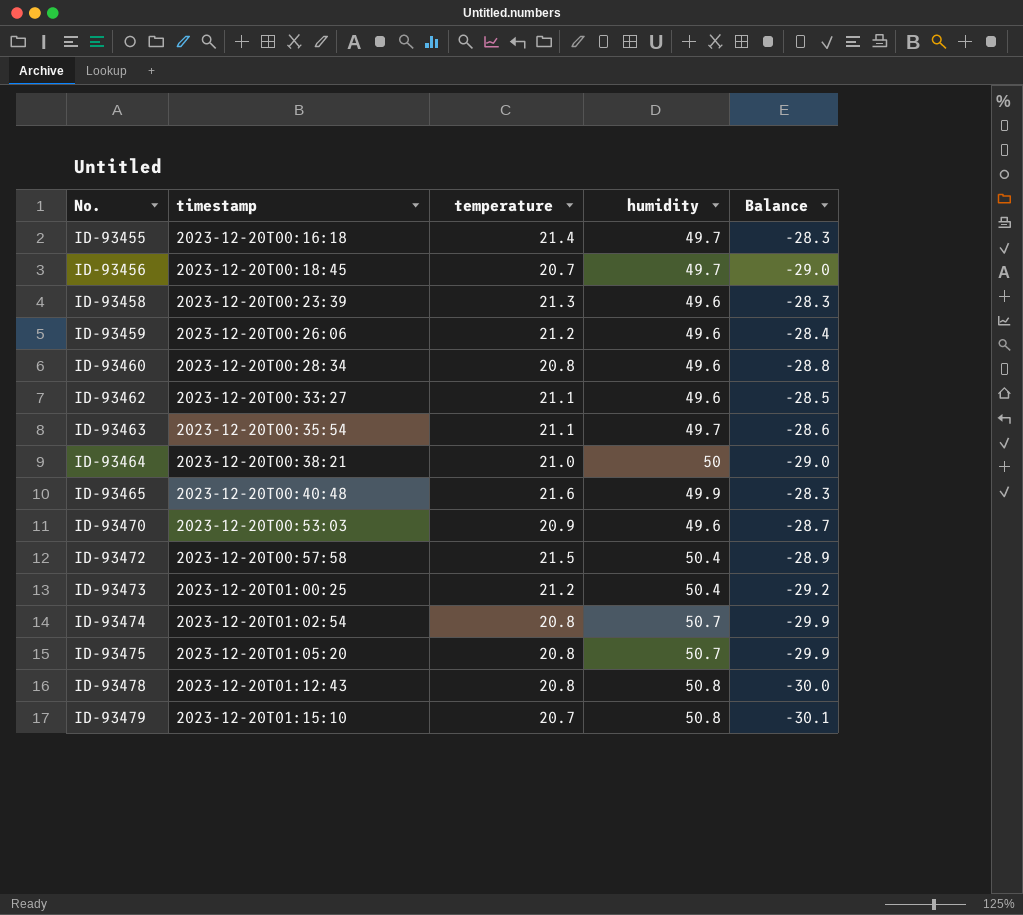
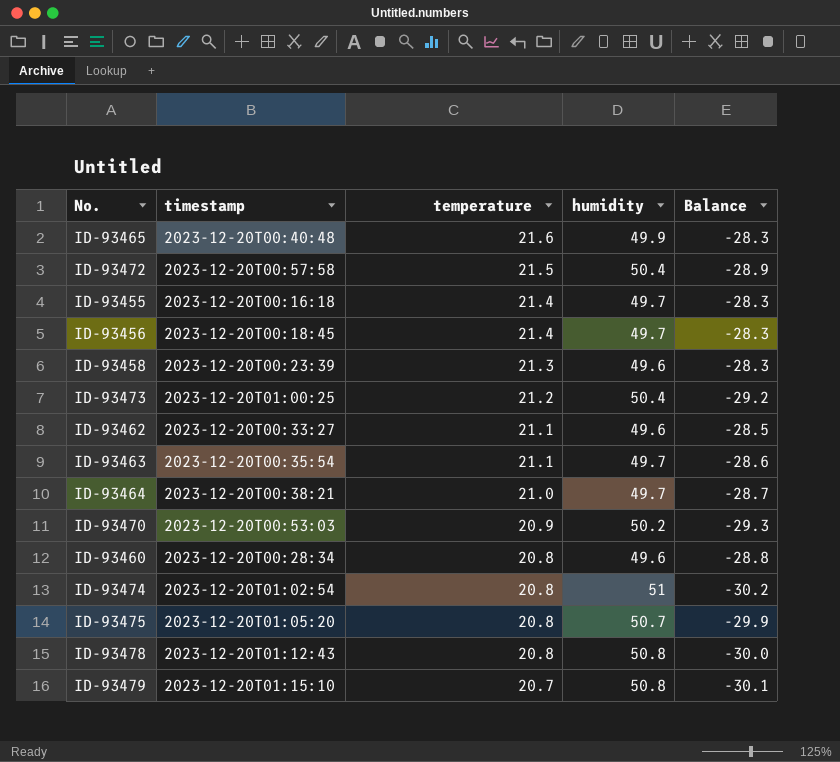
row order: No. ascending -> temperature descending
row ID-93459: 2023-12-20T00:26:06 | 21.2 | 49.6 | -28.4 -> none
ID-93456 | temperature: 20.7 -> 21.4
ID-93456 | Balance: -29.0 -> -28.3
ID-93464 | humidity: 50 -> 49.7
ID-93464 | Balance: -29.0 -> -28.7
ID-93470 | humidity: 49.6 -> 50.2
ID-93470 | Balance: -28.7 -> -29.3
ID-93474 | humidity: 50.7 -> 51
ID-93474 | Balance: -29.9 -> -30.2

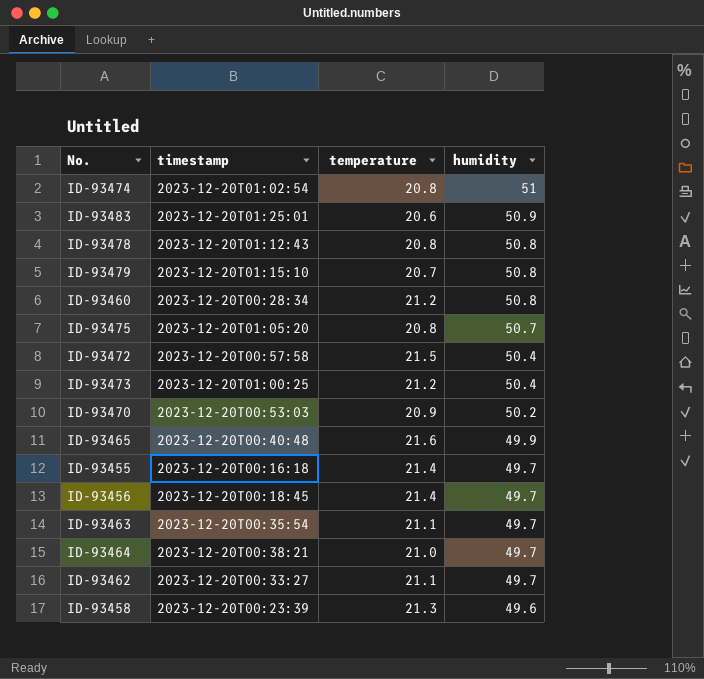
row order: temperature descending -> humidity descending
column Balance | formula: [temperature] - [humidity] -> none
row ID-93483: none -> 2023-12-20T01:25:01 | 20.6 | 50.9
ID-93460 | temperature: 20.8 -> 21.2
ID-93460 | humidity: 49.6 -> 50.8
ID-93462 | humidity: 49.6 -> 49.7

